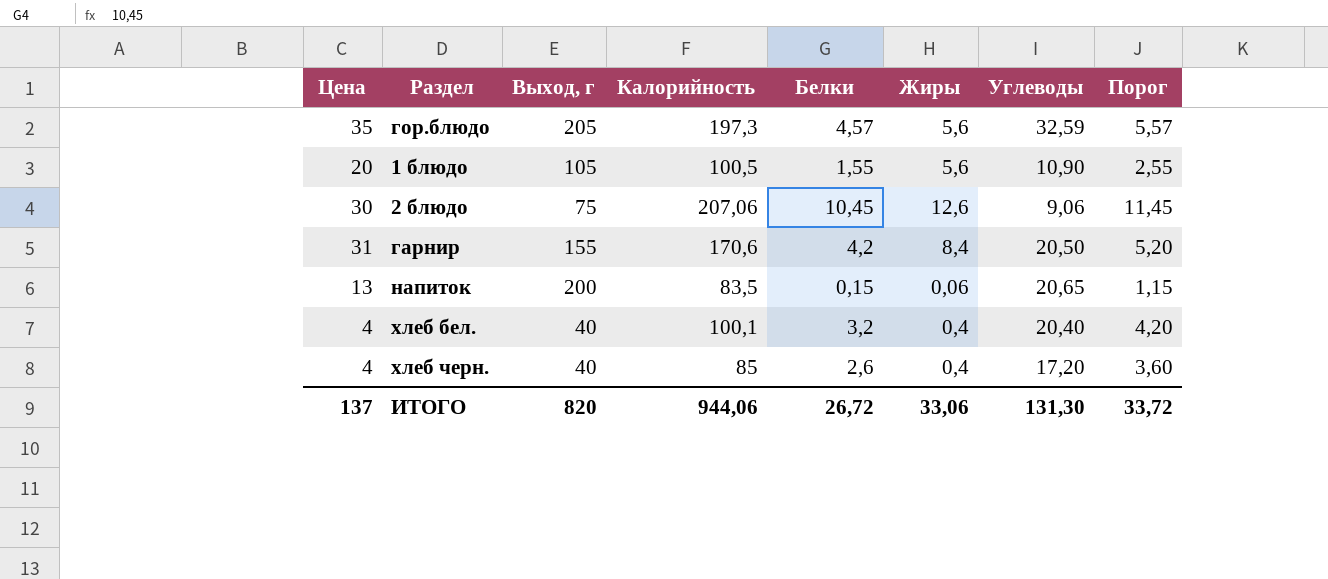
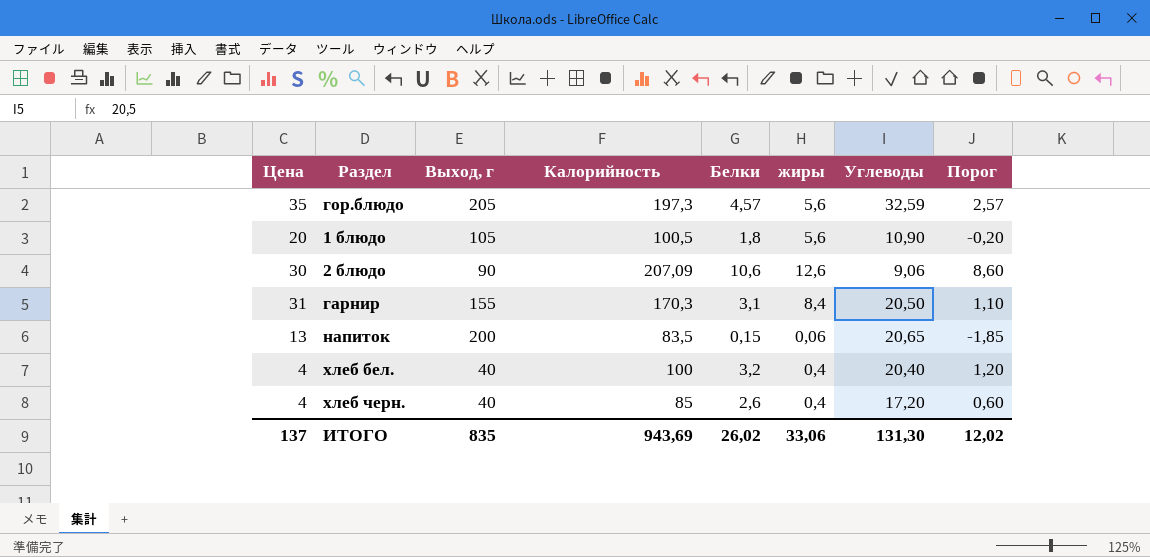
column name: Жиры -> жиры
column Порог | formula: [Белки] + 1 -> [Белки] - 2
1 блюдо | Белки: 1,55 -> 1,8
2 блюдо | Выход, г: 75 -> 90
2 блюдо | Калорийность: 207,06 -> 207,09
2 блюдо | Белки: 10,45 -> 10,6
гарнир | Калорийность: 170,6 -> 170,3
гарнир | Белки: 4,2 -> 3,1
хлеб бел. | Калорийность: 100,1 -> 100
ИТОГО | Выход, г: 820 -> 835
ИТОГО | Калорийность: 944,06 -> 943,69
ИТОГО | Белки: 26,72 -> 26,02
ИТОГО | Порог: 33,72 -> 12,02

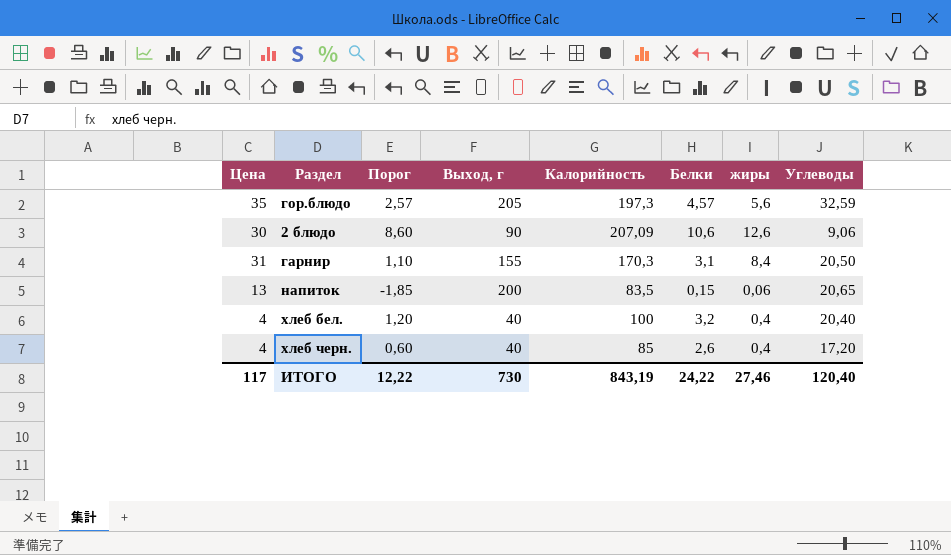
column Порог | position: 8 -> 3
row 1 блюдо: 20 | 105 | 100,5 | 1,8 | 5,6 | 10,90 | -0,20 -> none
ИТОГО | Цена: 137 -> 117
ИТОГО | Порог: 12,02 -> 12,22
ИТОГО | Выход, г: 835 -> 730
ИТОГО | Калорийность: 943,69 -> 843,19
ИТОГО | Белки: 26,02 -> 24,22
ИТОГО | жиры: 33,06 -> 27,46
ИТОГО | Углеводы: 131,30 -> 120,40

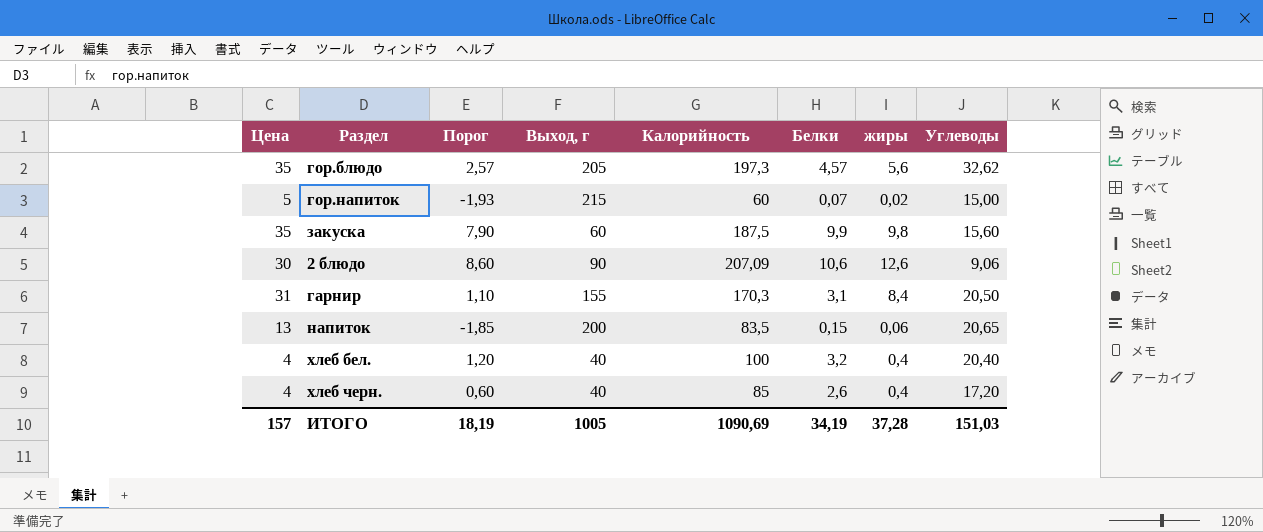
гор.блюдо | Углеводы: 32,59 -> 32,62
row гор.напиток: none -> 5 | -1,93 | 215 | 60 | 0,07 | 0,02 | 15,00
row закуска: none -> 35 | 7,90 | 60 | 187,5 | 9,9 | 9,8 | 15,60
ИТОГО | Цена: 117 -> 157
ИТОГО | Порог: 12,22 -> 18,19
ИТОГО | Выход, г: 730 -> 1005
ИТОГО | Калорийность: 843,19 -> 1090,69
ИТОГО | Белки: 24,22 -> 34,19
ИТОГО | жиры: 27,46 -> 37,28
ИТОГО | Углеводы: 120,40 -> 151,03

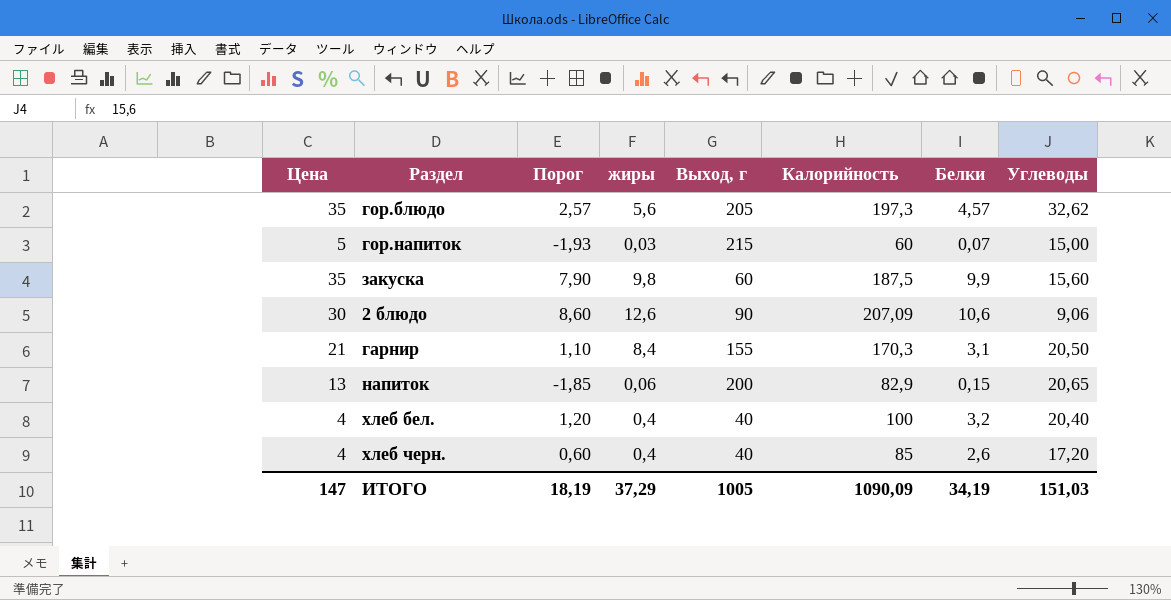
column жиры | position: 7 -> 4
гор.напиток | жиры: 0,02 -> 0,03
гарнир | Цена: 31 -> 21
напиток | Калорийность: 83,5 -> 82,9
ИТОГО | Цена: 157 -> 147
ИТОГО | жиры: 37,28 -> 37,29
ИТОГО | Калорийность: 1090,69 -> 1090,09

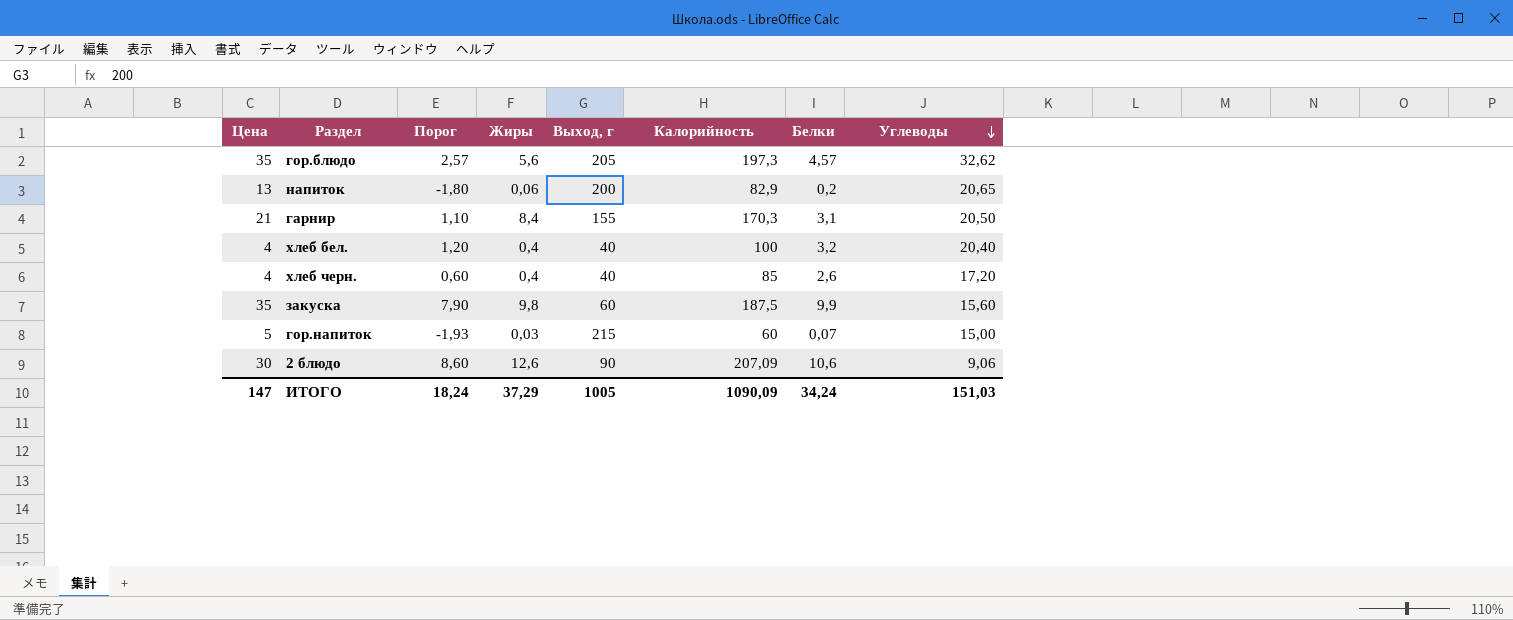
row order: none -> Углеводы descending
column name: жиры -> Жиры
напиток | Порог: -1,85 -> -1,80
напиток | Белки: 0,15 -> 0,2
ИТОГО | Порог: 18,19 -> 18,24
ИТОГО | Белки: 34,19 -> 34,24

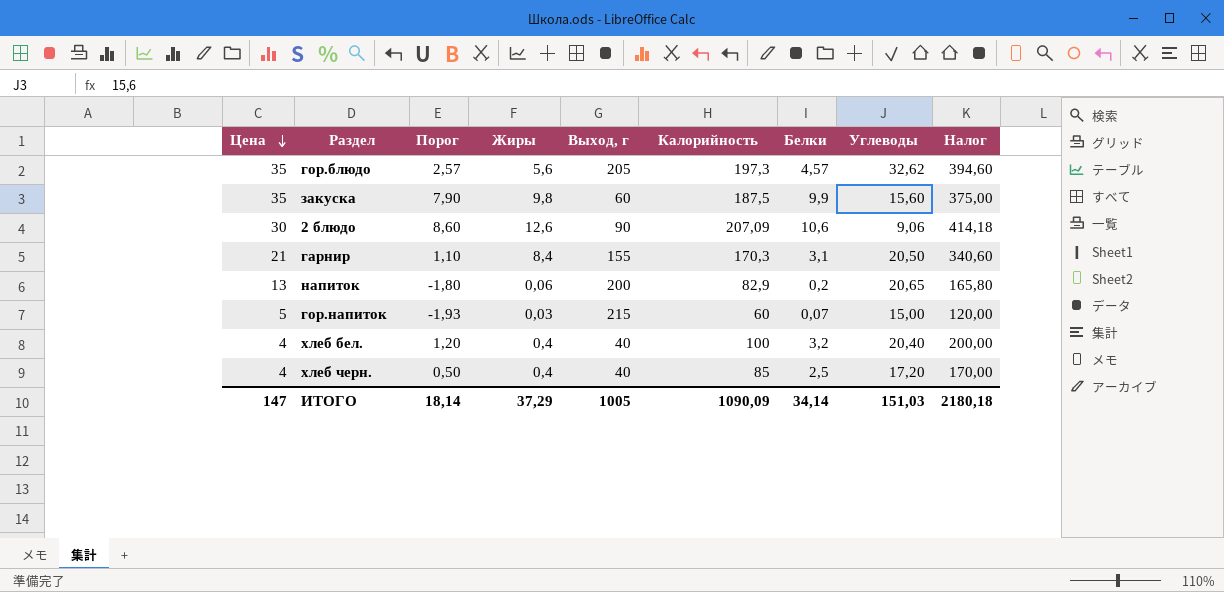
row order: Углеводы descending -> Цена descending
column Налог | formula: none -> [Калорийность] * 2
хлеб черн. | Порог: 0,60 -> 0,50
хлеб черн. | Белки: 2,6 -> 2,5
ИТОГО | Порог: 18,24 -> 18,14
ИТОГО | Белки: 34,24 -> 34,14

